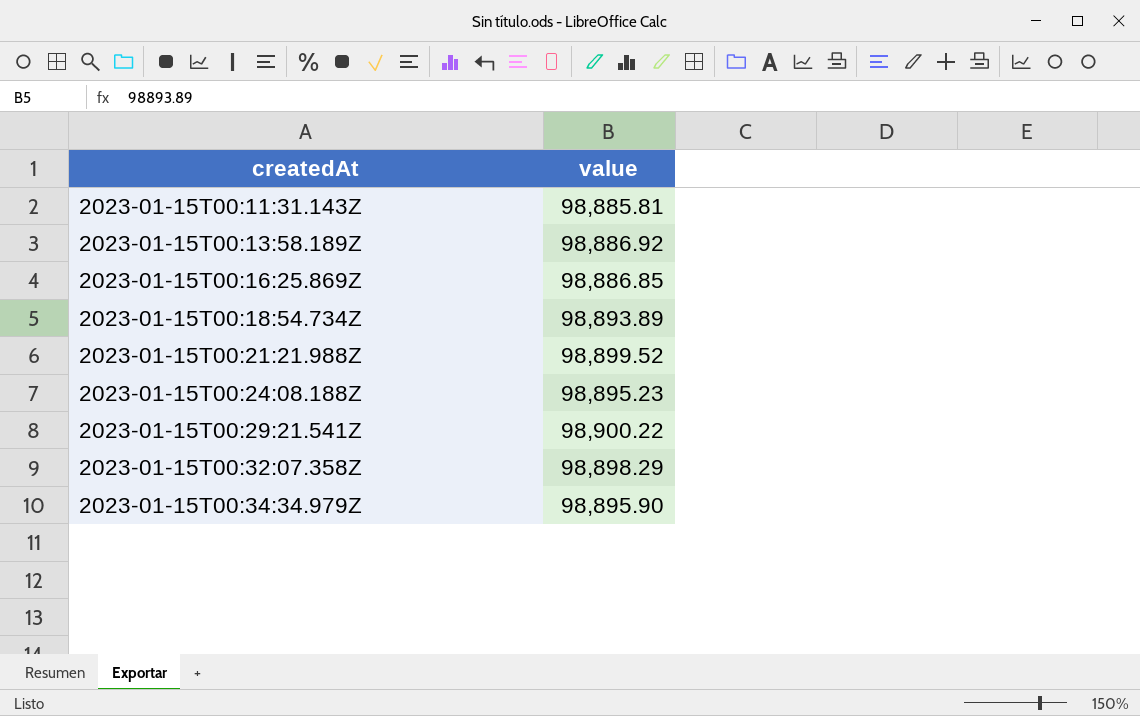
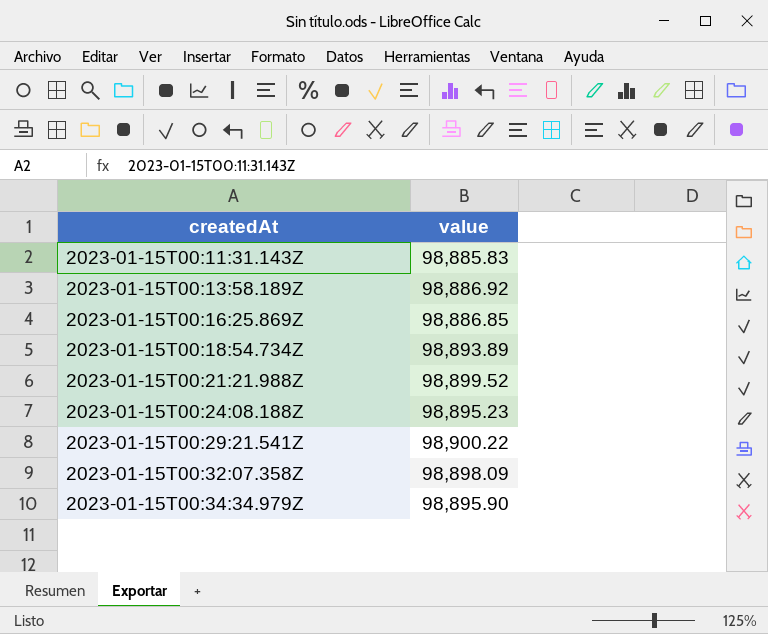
2023-01-15T00:11:31.143Z | value: 98,885.81 -> 98,885.83
2023-01-15T00:32:07.358Z | value: 98,898.29 -> 98,898.09

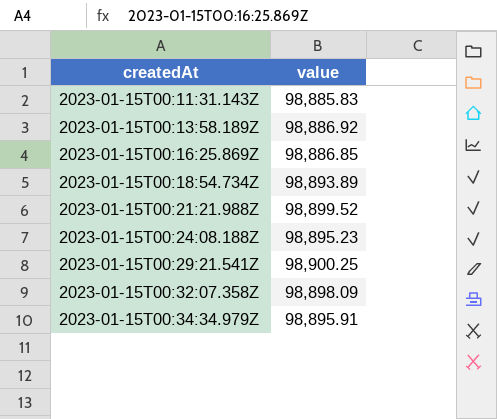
2023-01-15T00:29:21.541Z | value: 98,900.22 -> 98,900.25
2023-01-15T00:34:34.979Z | value: 98,895.90 -> 98,895.91

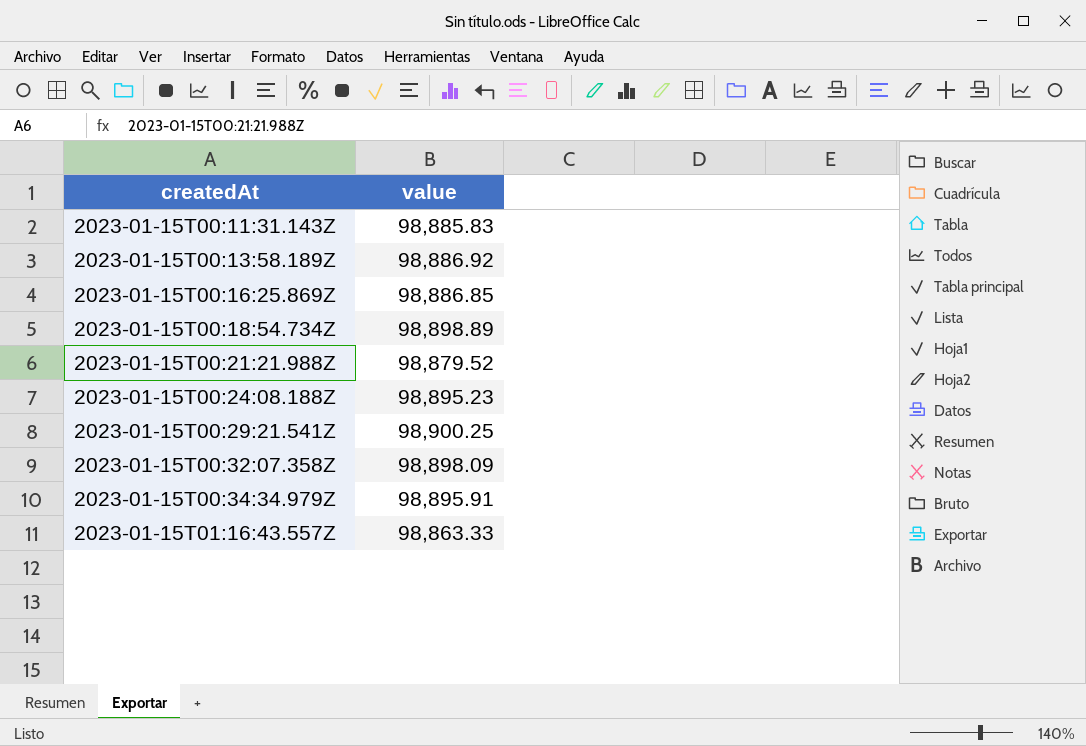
2023-01-15T00:18:54.734Z | value: 98,893.89 -> 98,898.89
2023-01-15T00:21:21.988Z | value: 98,899.52 -> 98,879.52
row 2023-01-15T01:16:43.557Z: none -> 98,863.33

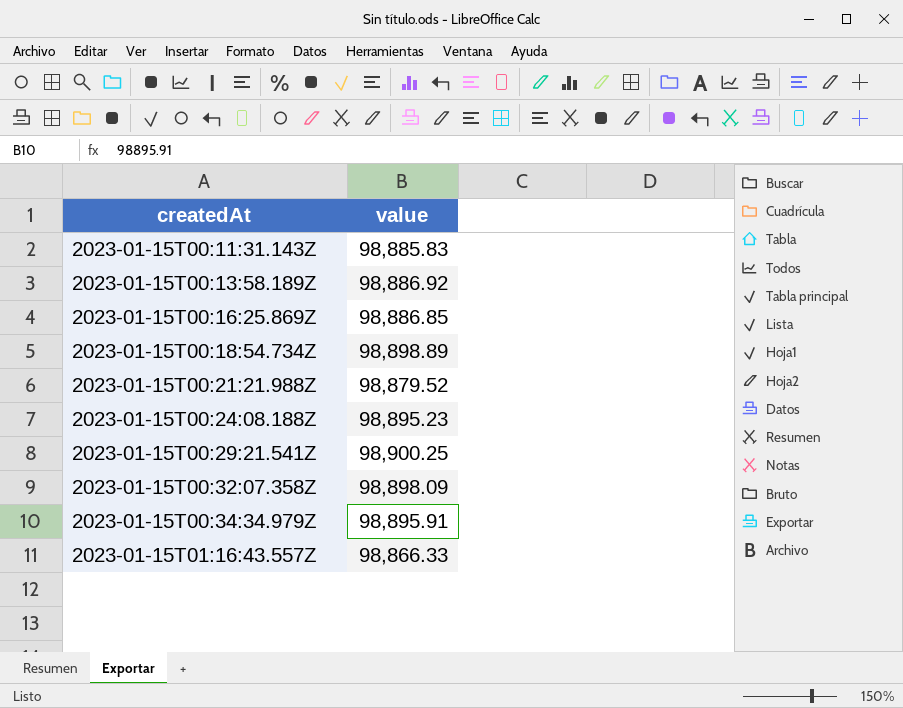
2023-01-15T01:16:43.557Z | value: 98,863.33 -> 98,866.33

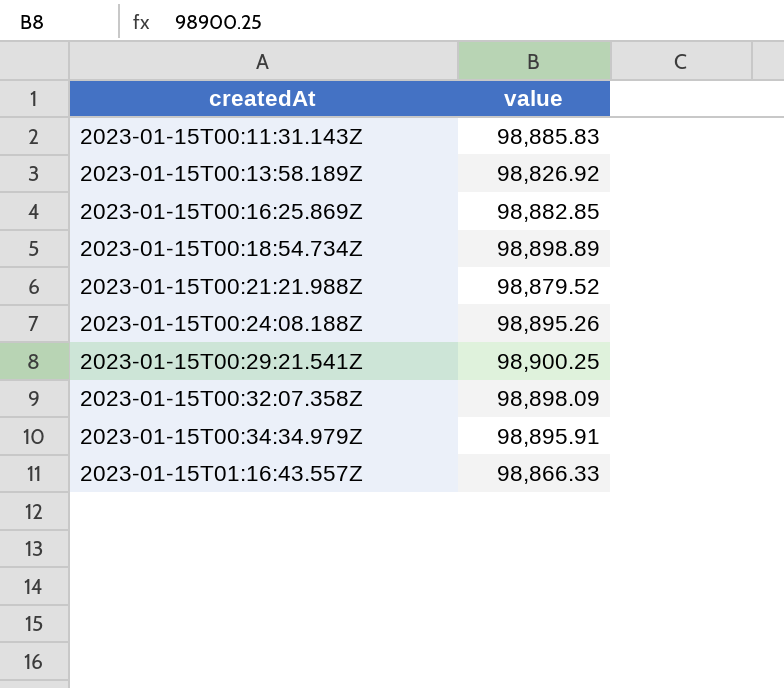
2023-01-15T00:13:58.189Z | value: 98,886.92 -> 98,826.92
2023-01-15T00:16:25.869Z | value: 98,886.85 -> 98,882.85
2023-01-15T00:24:08.188Z | value: 98,895.23 -> 98,895.26

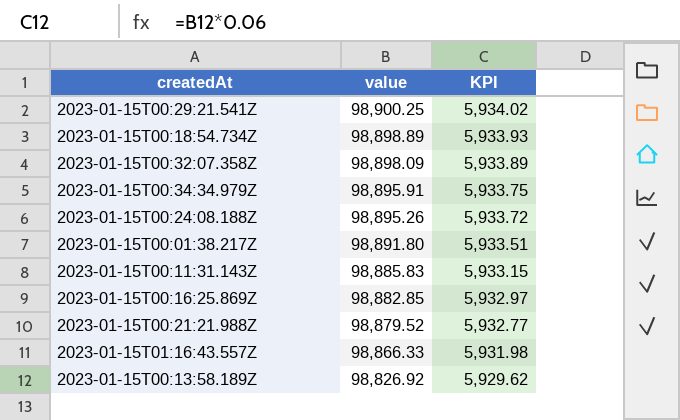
row order: createdAt ascending -> value descending
column KPI | formula: none -> [value] * 0.06
row 2023-01-15T00:01:38.217Z: none -> 98,891.80 | 5,933.51

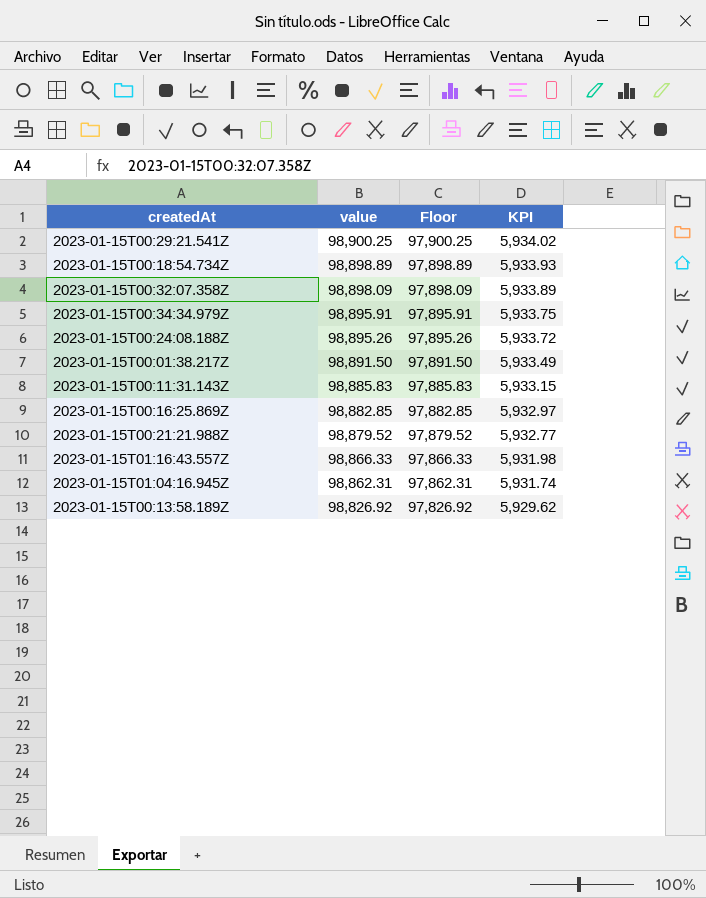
column Floor | formula: none -> [value] - 1000
2023-01-15T00:01:38.217Z | value: 98,891.80 -> 98,891.50
2023-01-15T00:01:38.217Z | KPI: 5,933.51 -> 5,933.49
row 2023-01-15T01:04:16.945Z: none -> 98,862.31 | 97,862.31 | 5,931.74

